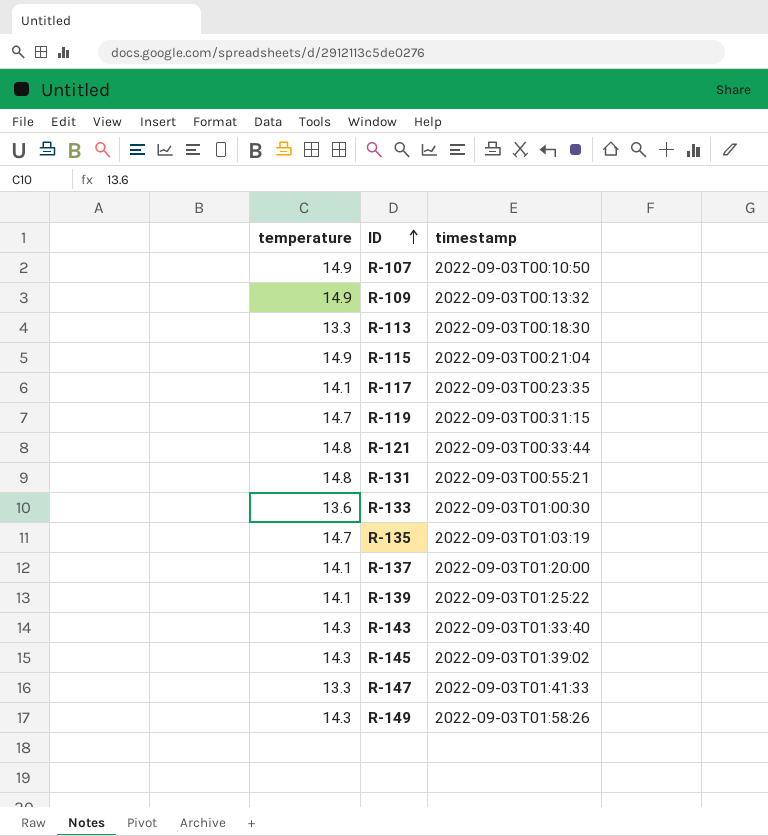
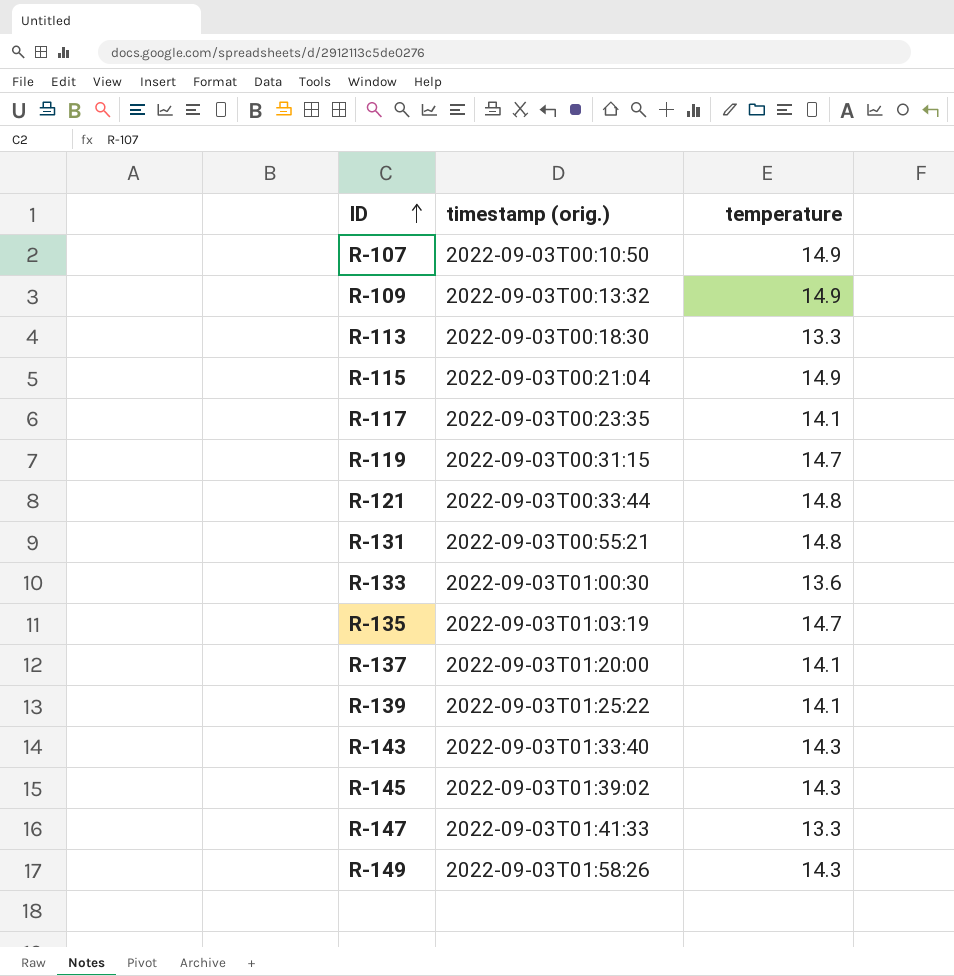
column name: timestamp -> timestamp (orig.)
column temperature | position: 1 -> 3

